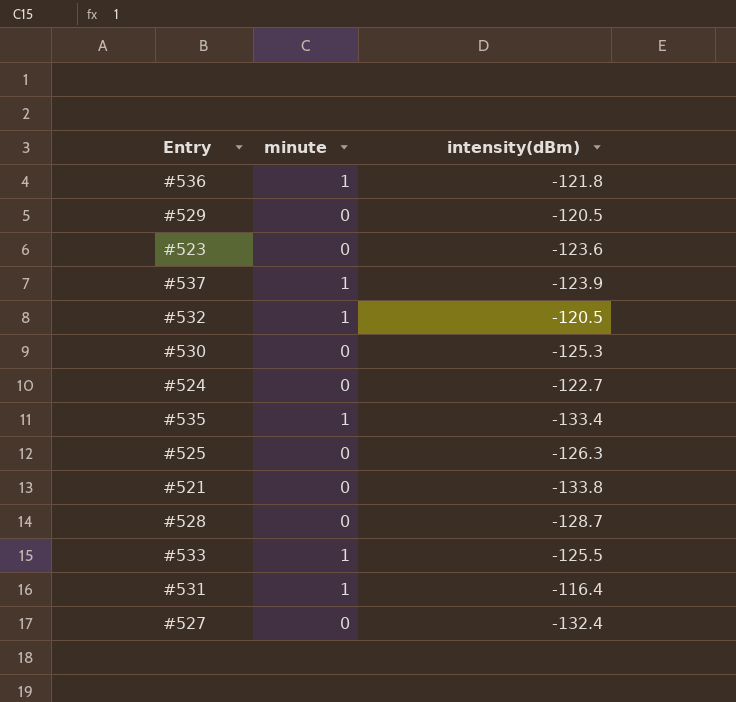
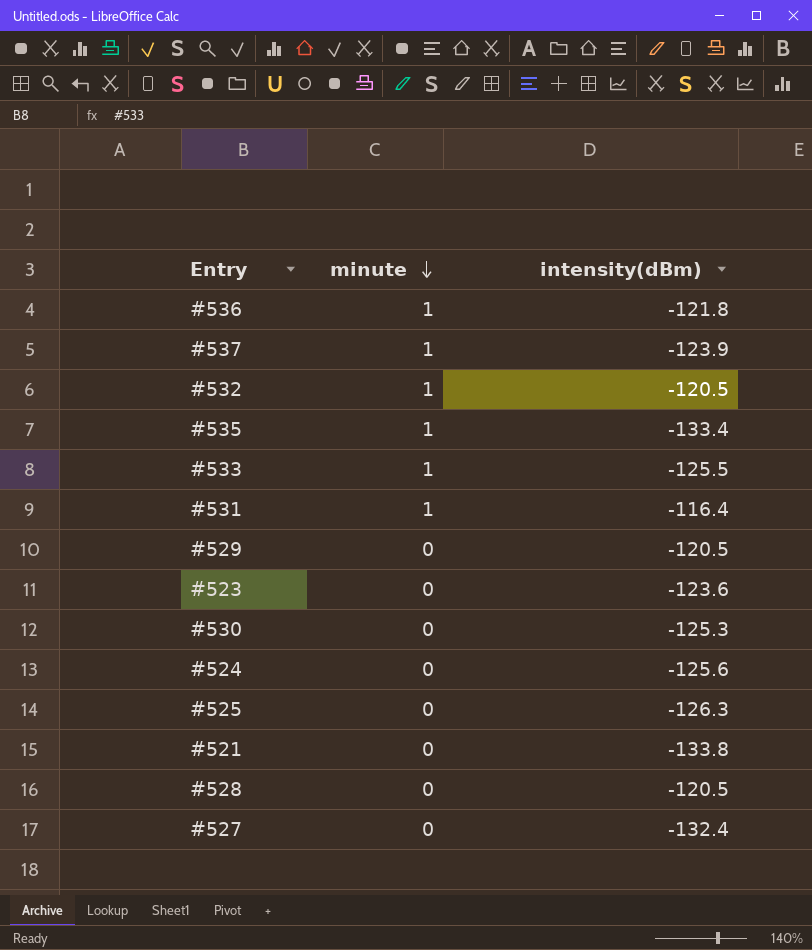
row order: none -> minute descending
#524 | intensity(dBm): -122.7 -> -125.6
#528 | intensity(dBm): -128.7 -> -120.5

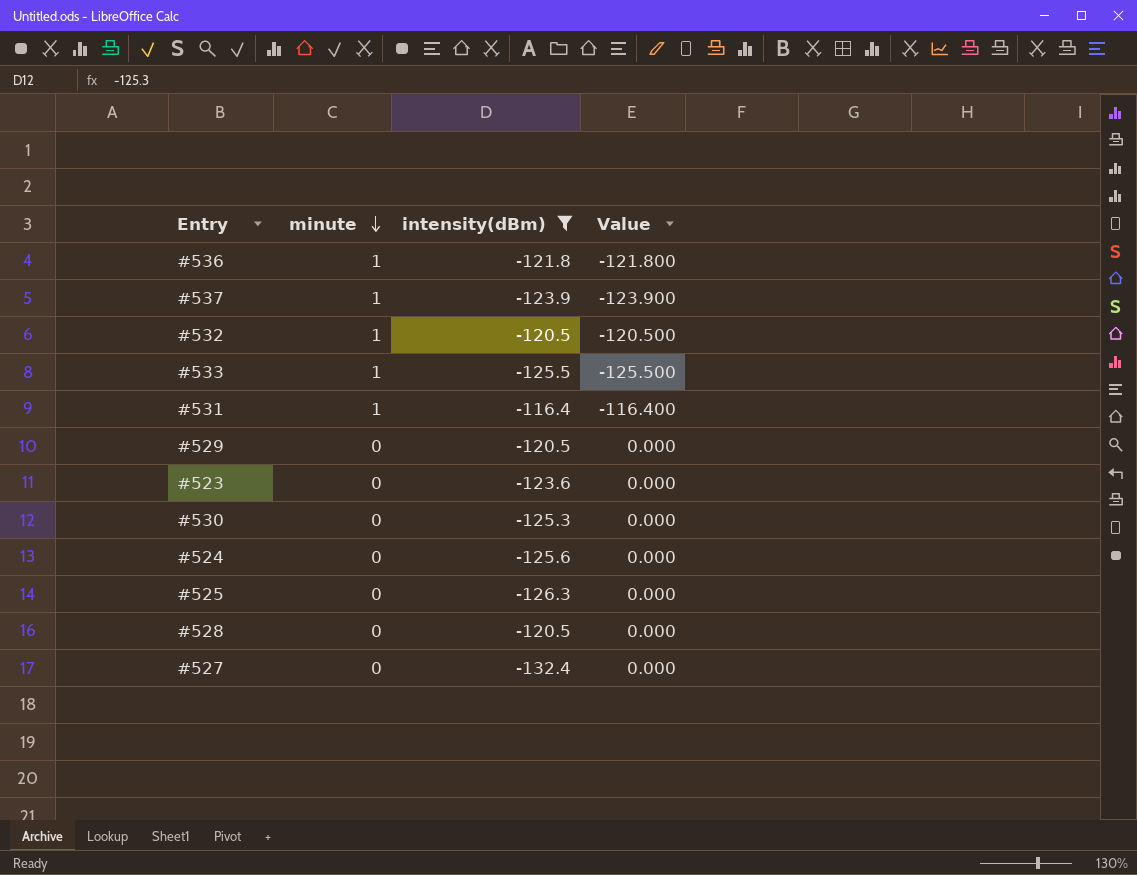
filter: none -> intensity(dBm) >= -132.4
column Value | formula: none -> [minute] * [intensity(dBm)]

